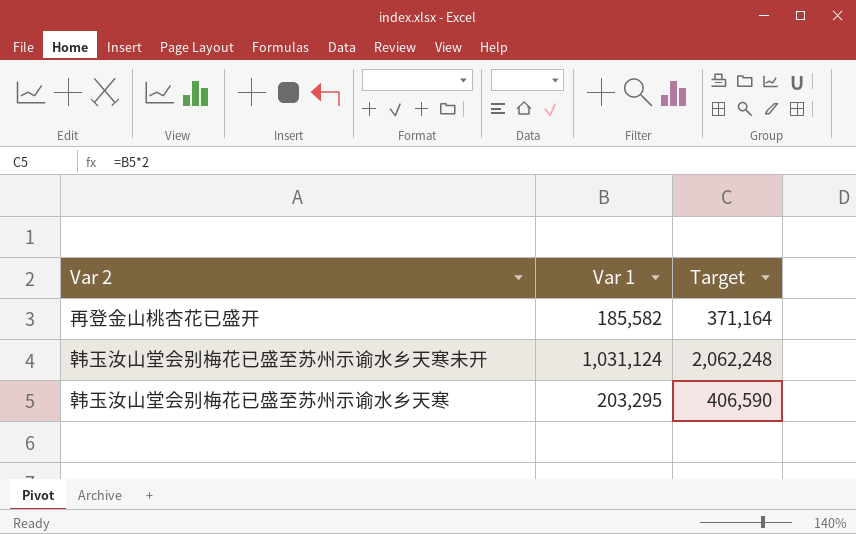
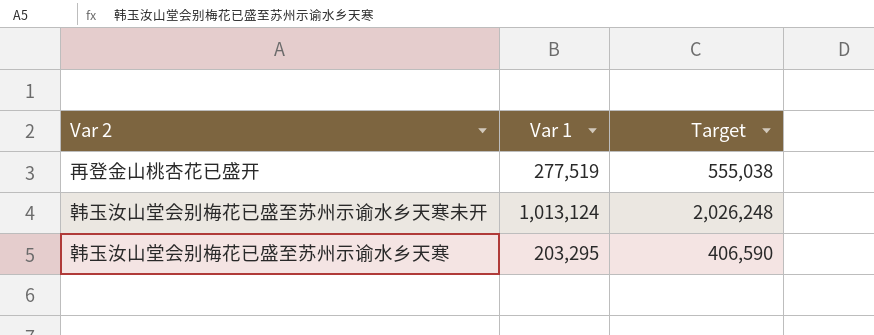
再登金山桃杏花已盛开 | Var 1: 185,582 -> 277,519
再登金山桃杏花已盛开 | Target: 371,164 -> 555,038
韩玉汝山堂会别梅花已盛至苏州示谕水乡天寒未开 | Var 1: 1,031,124 -> 1,013,124
韩玉汝山堂会别梅花已盛至苏州示谕水乡天寒未开 | Target: 2,062,248 -> 2,026,248

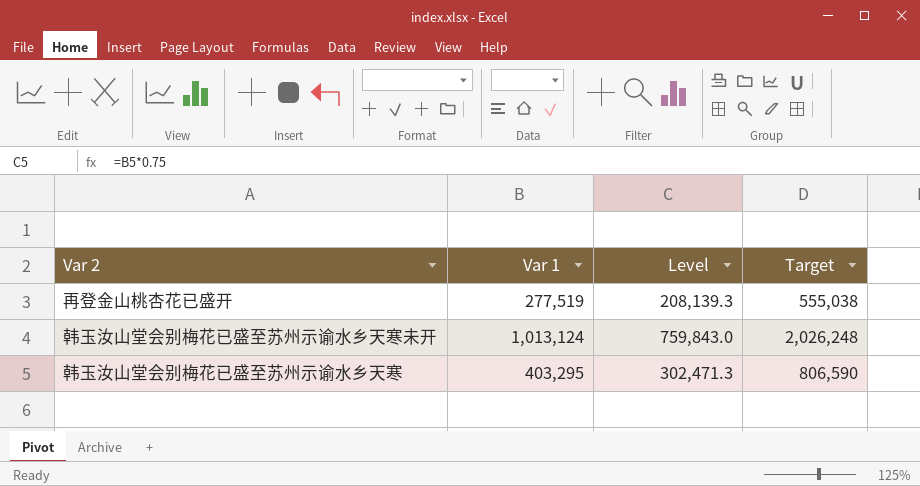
column Level | formula: none -> [Var 1] * 0.75
韩玉汝山堂会别梅花已盛至苏州示谕水乡天寒 | Var 1: 203,295 -> 403,295
韩玉汝山堂会别梅花已盛至苏州示谕水乡天寒 | Target: 406,590 -> 806,590

